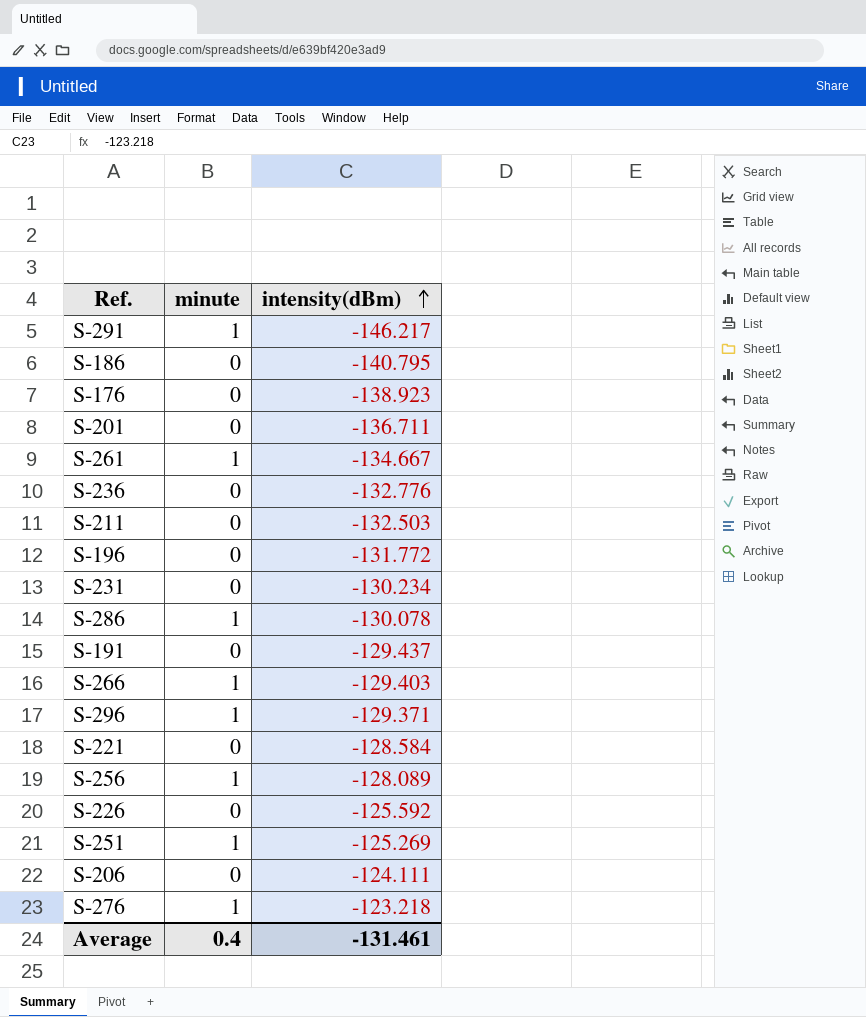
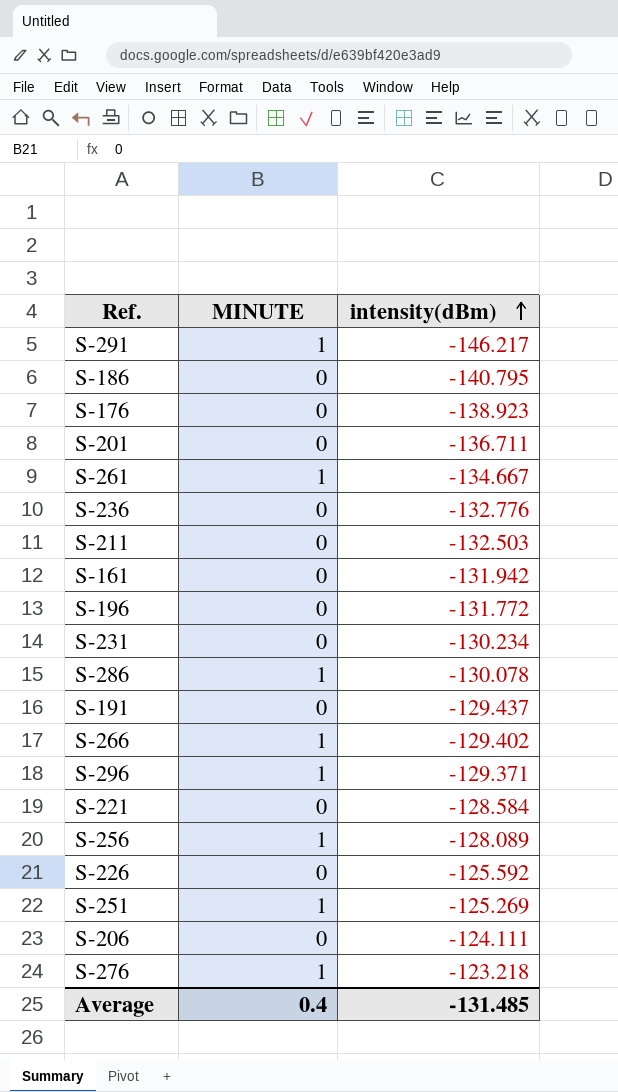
column name: minute -> MINUTE
row S-161: none -> 0 | -131.942
S-266 | intensity(dBm): -129.403 -> -129.402
Average | intensity(dBm): -131.461 -> -131.485

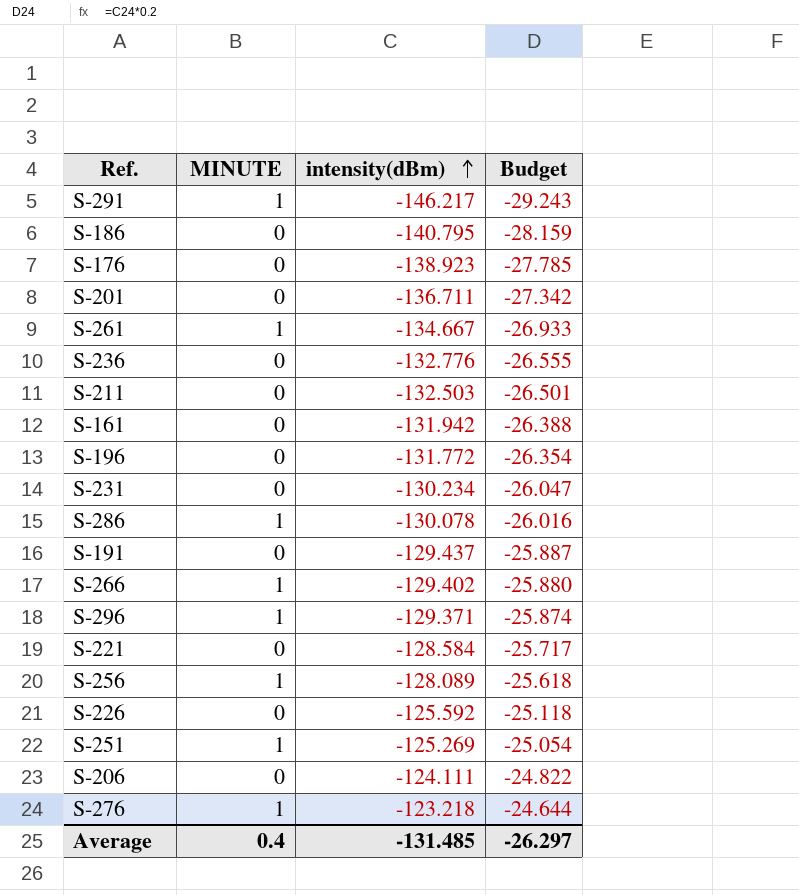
column Budget | formula: none -> [intensity(dBm)] * 0.2

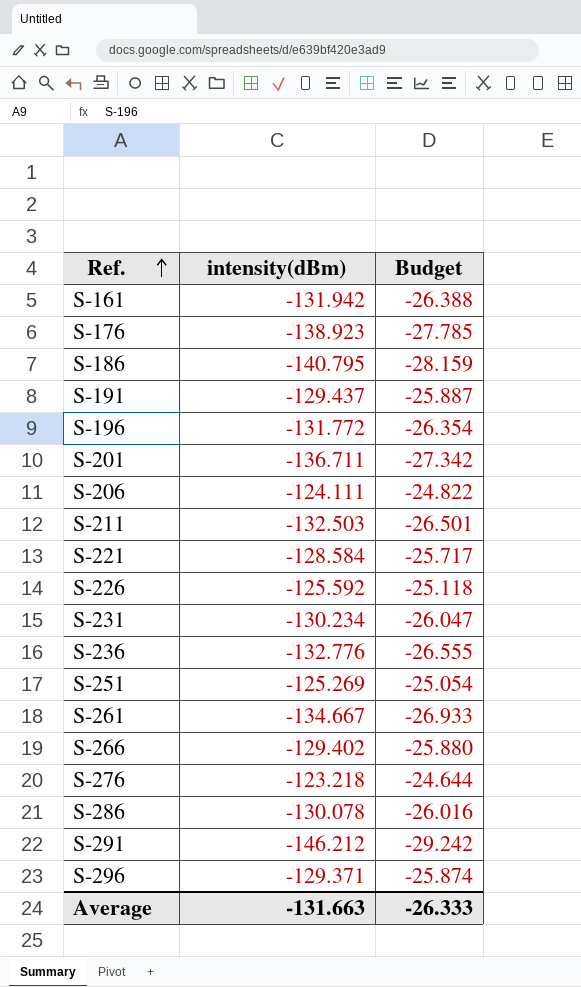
row order: intensity(dBm) ascending -> Ref. ascending
column MINUTE | position: 2 -> none
row S-256: 1 | -128.089 | -25.618 -> none
S-291 | intensity(dBm): -146.217 -> -146.212
S-291 | Budget: -29.243 -> -29.242
Average | intensity(dBm): -131.485 -> -131.663
Average | Budget: -26.297 -> -26.333

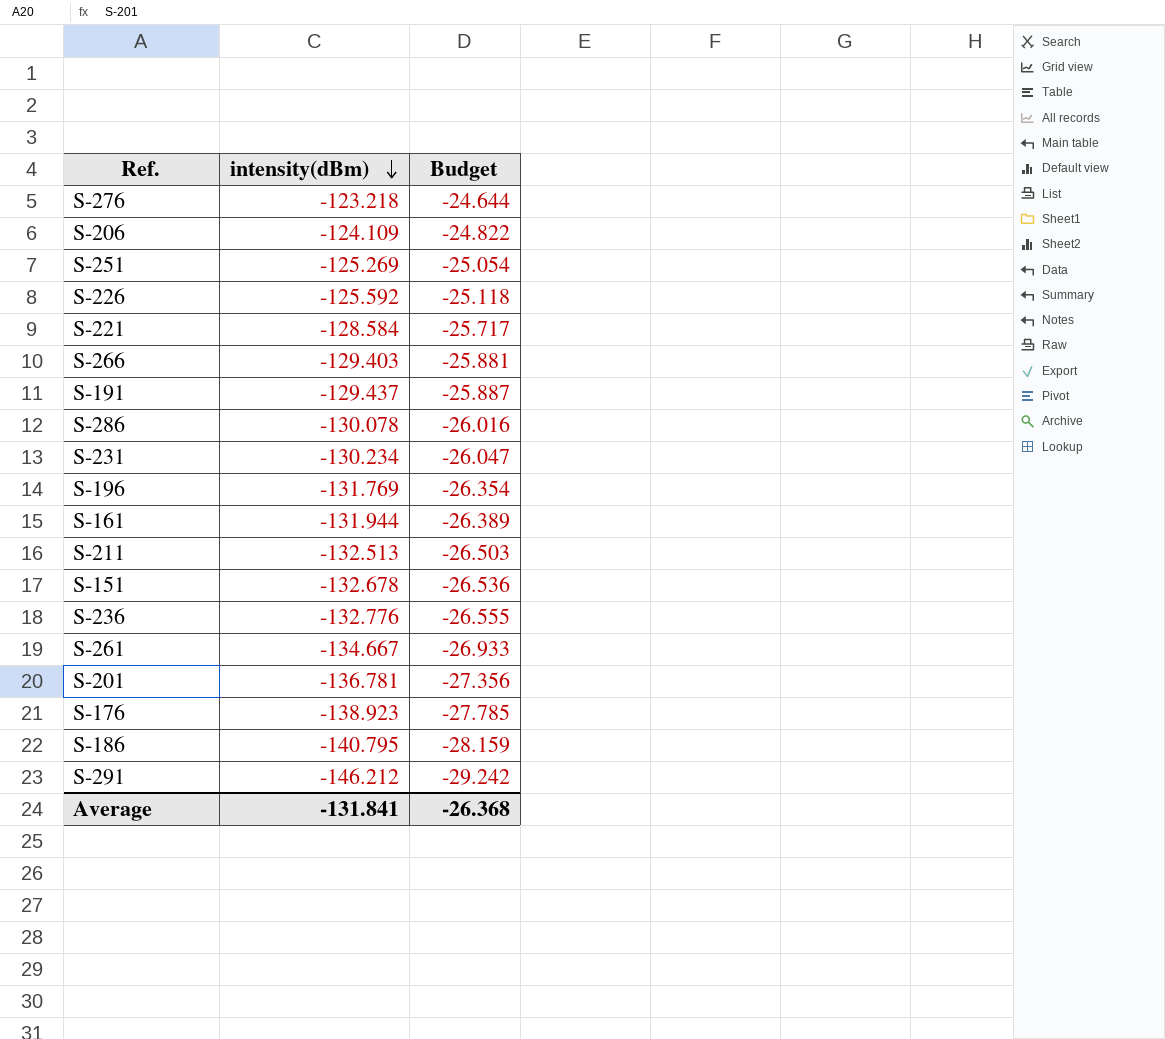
row order: Ref. ascending -> intensity(dBm) descending
row S-296: -129.371 | -25.874 -> none
S-206 | intensity(dBm): -124.111 -> -124.109
S-266 | intensity(dBm): -129.402 -> -129.403
S-266 | Budget: -25.880 -> -25.881
S-196 | intensity(dBm): -131.772 -> -131.769
S-161 | intensity(dBm): -131.942 -> -131.944
S-161 | Budget: -26.388 -> -26.389
S-211 | intensity(dBm): -132.503 -> -132.513
S-211 | Budget: -26.501 -> -26.503
row S-151: none -> -132.678 | -26.536
S-201 | intensity(dBm): -136.711 -> -136.781
S-201 | Budget: -27.342 -> -27.356
Average | intensity(dBm): -131.663 -> -131.841
Average | Budget: -26.333 -> -26.368

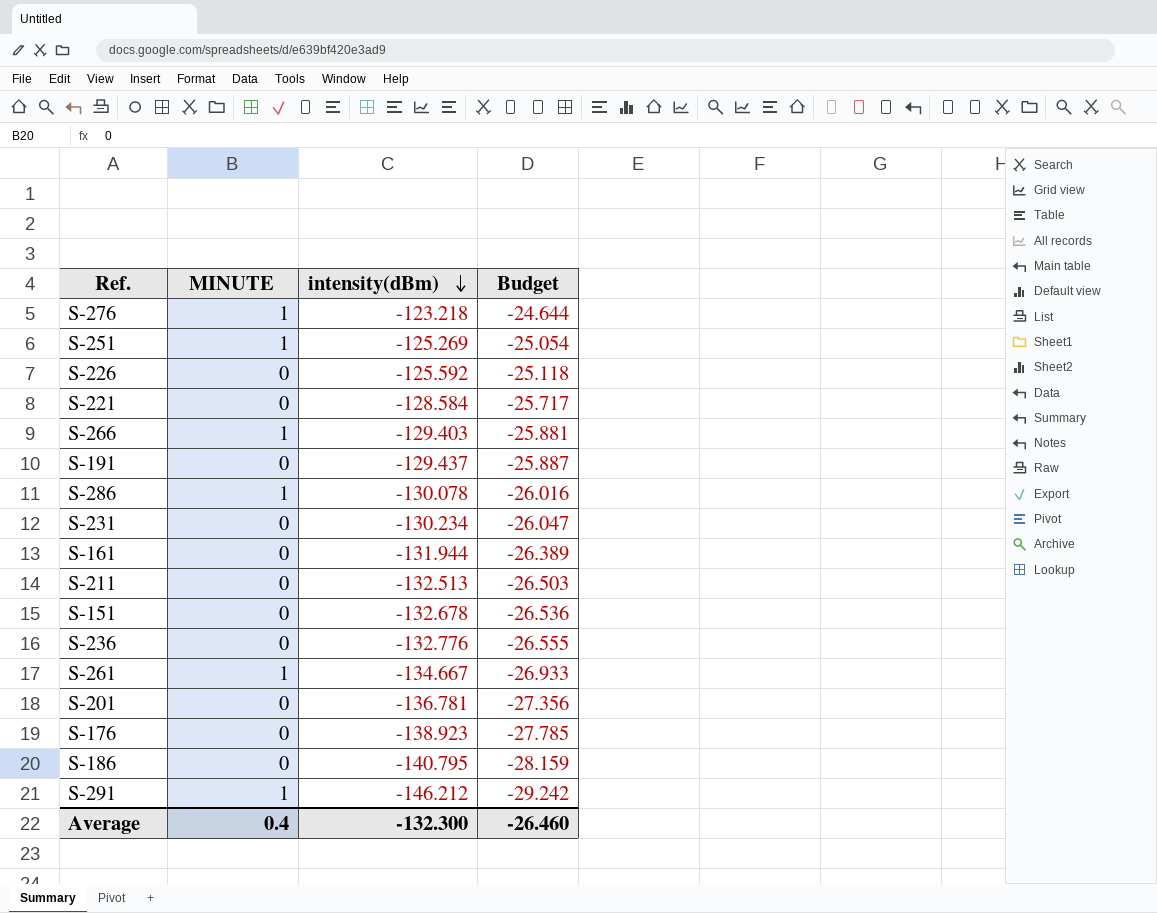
column MINUTE | position: none -> 2
row S-206: -124.109 | -24.822 -> none
row S-196: -131.769 | -26.354 -> none
Average | intensity(dBm): -131.841 -> -132.300
Average | Budget: -26.368 -> -26.460

